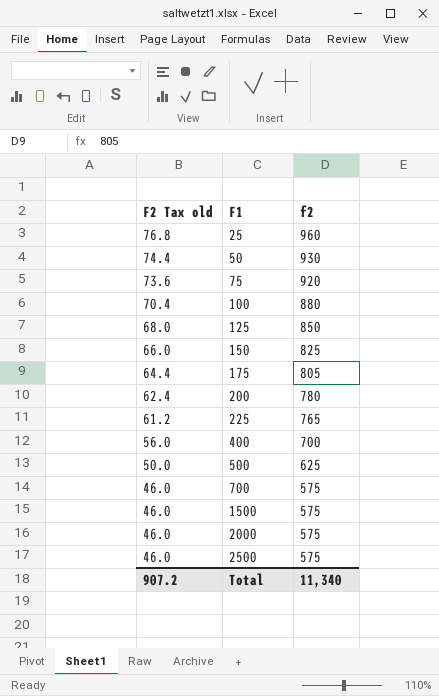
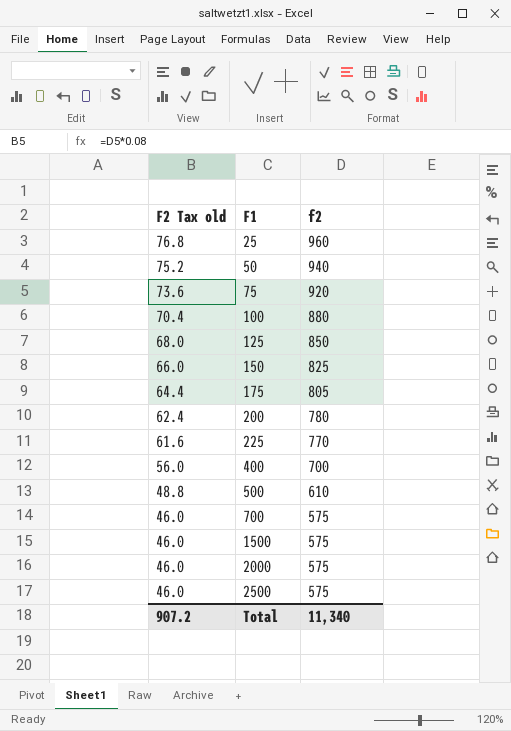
50 | F2 Tax old: 74.4 -> 75.2
50 | f2: 930 -> 940
225 | F2 Tax old: 61.2 -> 61.6
225 | f2: 765 -> 770
500 | F2 Tax old: 50.0 -> 48.8
500 | f2: 625 -> 610

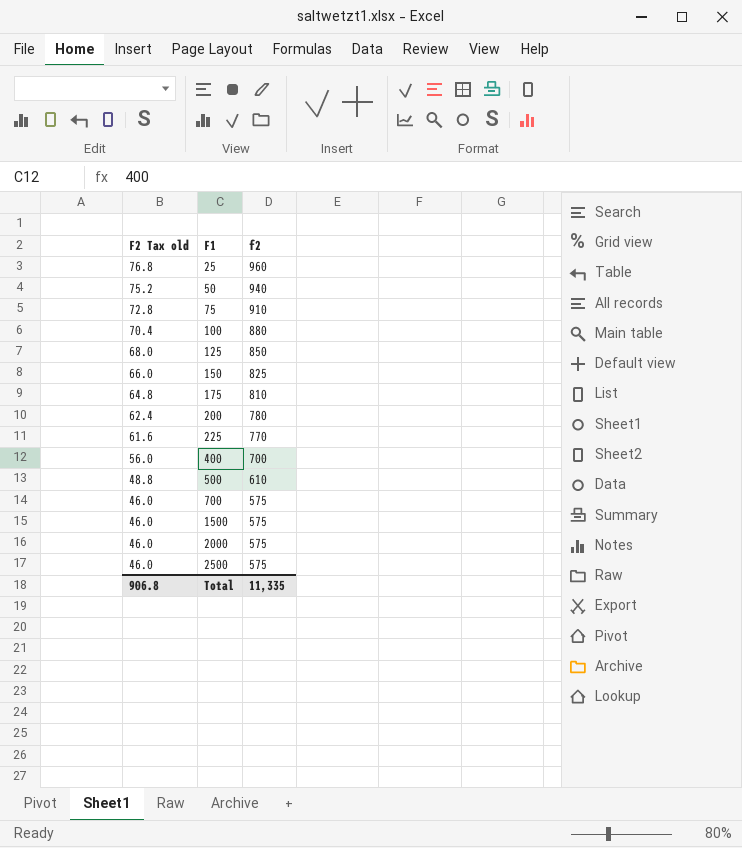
75 | F2 Tax old: 73.6 -> 72.8
75 | f2: 920 -> 910
175 | F2 Tax old: 64.4 -> 64.8
175 | f2: 805 -> 810
Total | F2 Tax old: 907.2 -> 906.8
Total | f2: 11,340 -> 11,335

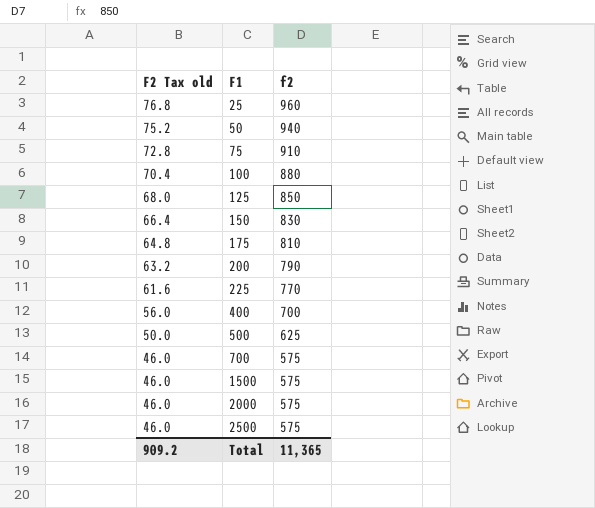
150 | F2 Tax old: 66.0 -> 66.4
150 | f2: 825 -> 830
200 | F2 Tax old: 62.4 -> 63.2
200 | f2: 780 -> 790
500 | F2 Tax old: 48.8 -> 50.0
500 | f2: 610 -> 625
Total | F2 Tax old: 906.8 -> 909.2
Total | f2: 11,335 -> 11,365

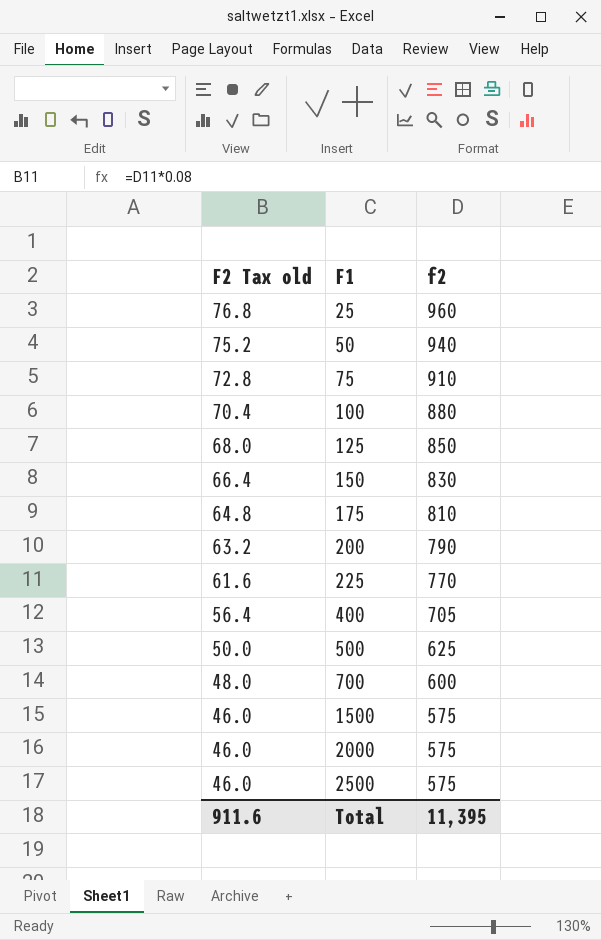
400 | F2 Tax old: 56.0 -> 56.4
400 | f2: 700 -> 705
700 | F2 Tax old: 46.0 -> 48.0
700 | f2: 575 -> 600
Total | F2 Tax old: 909.2 -> 911.6
Total | f2: 11,365 -> 11,395

